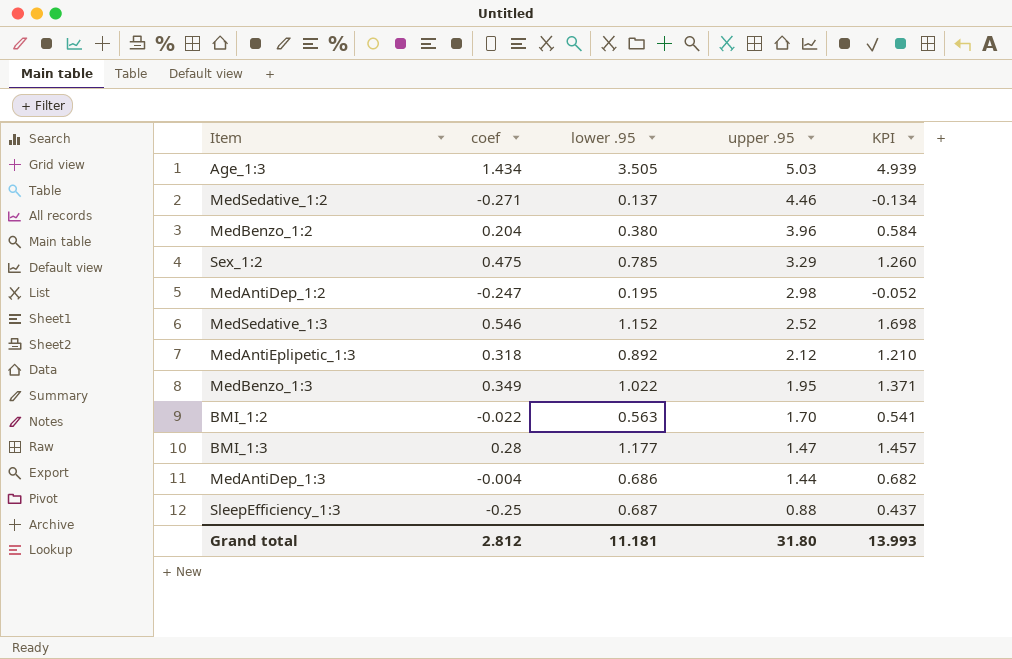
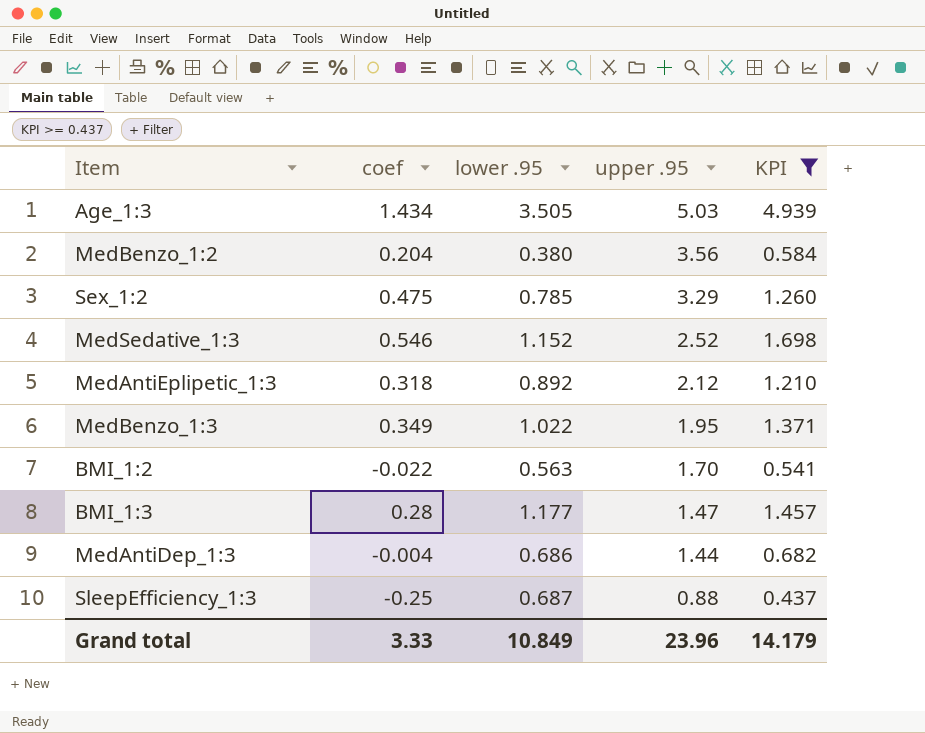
filter: none -> KPI >= 0.437
MedBenzo_1:2 | upper .95: 3.96 -> 3.56
Grand total | coef: 2.812 -> 3.33
Grand total | lower .95: 11.181 -> 10.849
Grand total | upper .95: 31.80 -> 23.96
Grand total | KPI: 13.993 -> 14.179

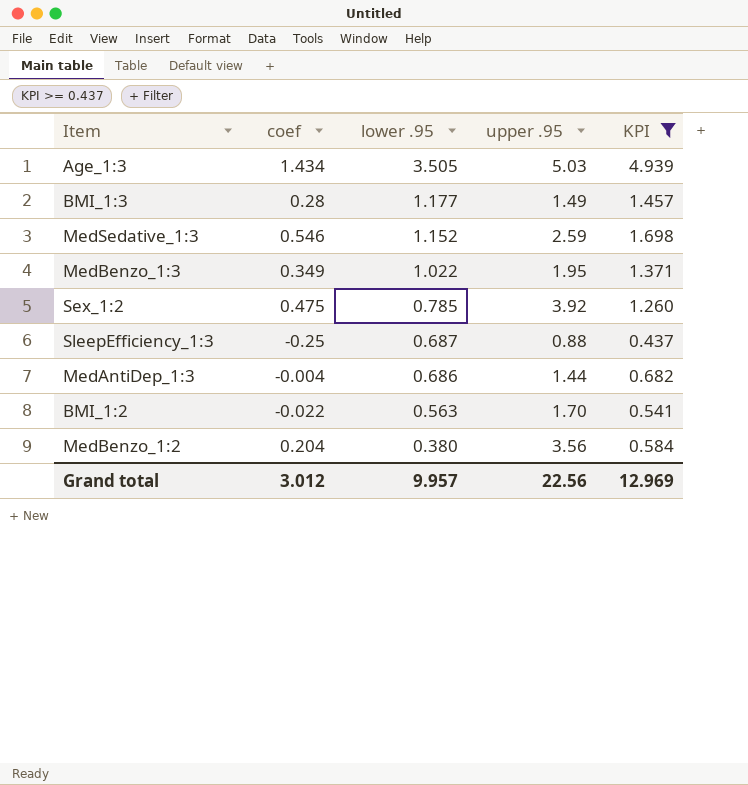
row order: upper .95 descending -> lower .95 descending
row MedAntiEplipetic_1:3: 0.318 | 0.892 | 2.12 | 1.210 -> none
BMI_1:3 | upper .95: 1.47 -> 1.49
MedSedative_1:3 | upper .95: 2.52 -> 2.59
Sex_1:2 | upper .95: 3.29 -> 3.92
Grand total | coef: 3.33 -> 3.012
Grand total | lower .95: 10.849 -> 9.957
Grand total | upper .95: 23.96 -> 22.56
Grand total | KPI: 14.179 -> 12.969

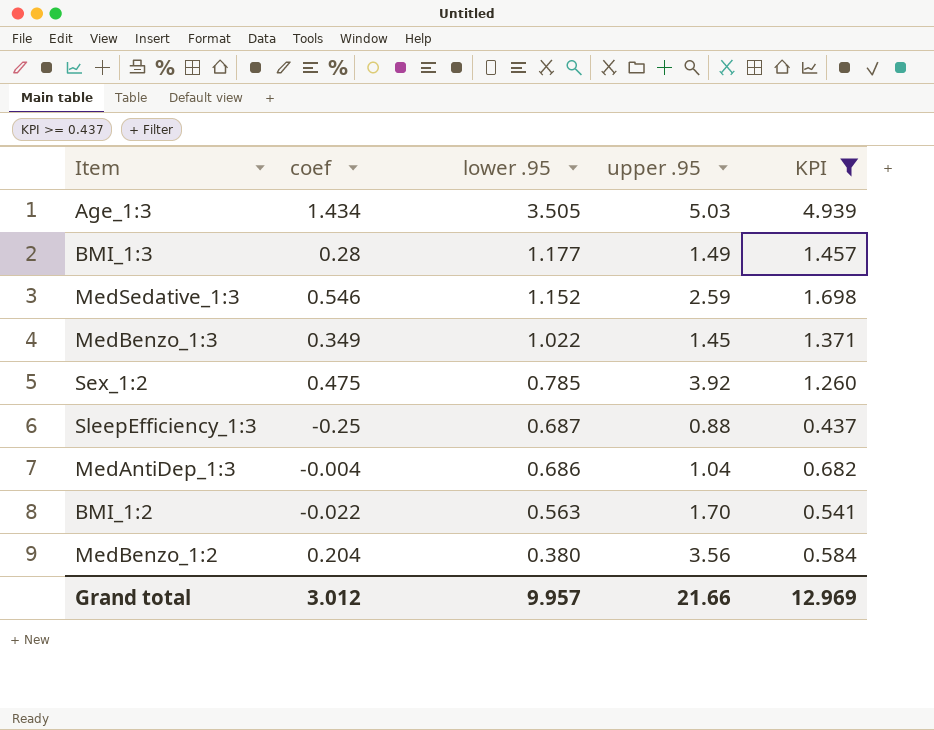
MedBenzo_1:3 | upper .95: 1.95 -> 1.45
MedAntiDep_1:3 | upper .95: 1.44 -> 1.04
Grand total | upper .95: 22.56 -> 21.66

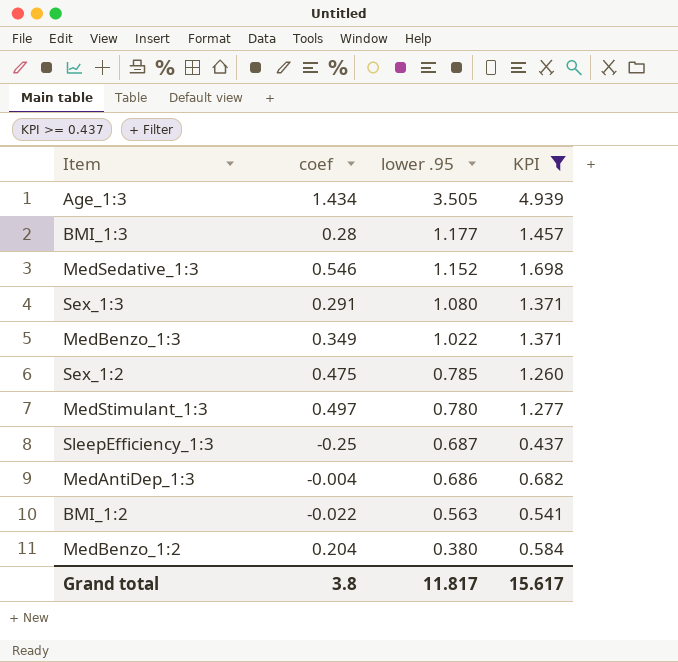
column upper .95 | position: 4 -> none
row Sex_1:3: none -> 0.291 | 1.080 | 1.371
row MedStimulant_1:3: none -> 0.497 | 0.780 | 1.277
Grand total | coef: 3.012 -> 3.8
Grand total | lower .95: 9.957 -> 11.817
Grand total | KPI: 12.969 -> 15.617

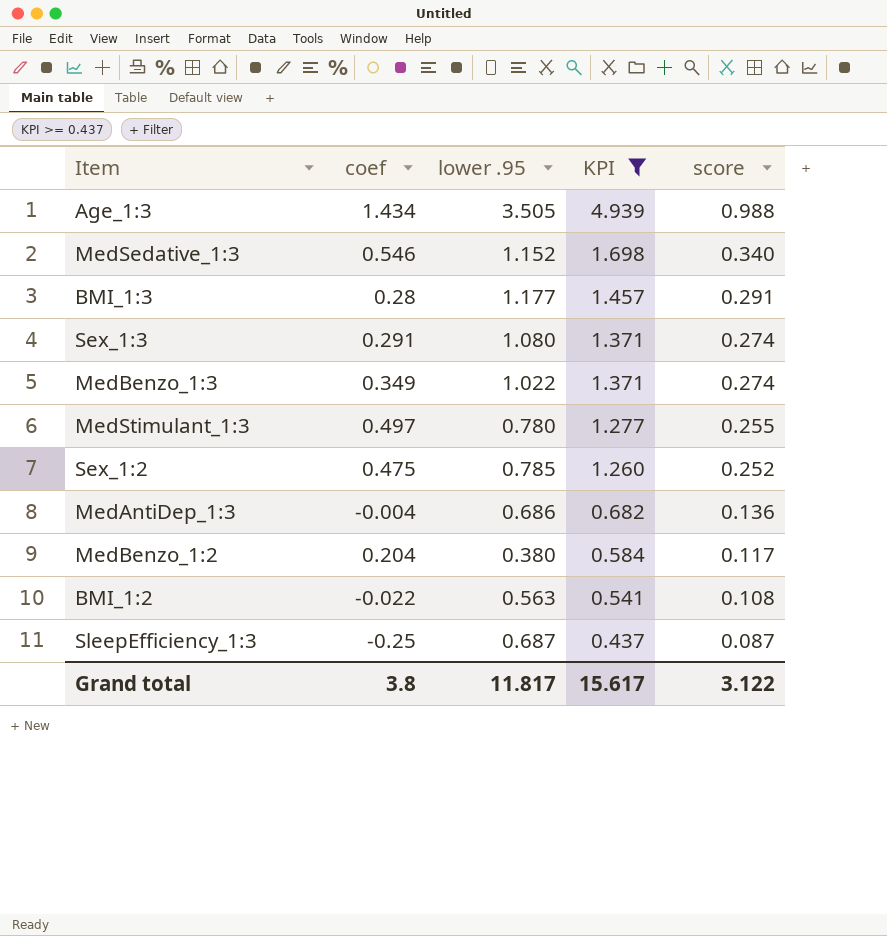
row order: lower .95 descending -> KPI descending
column score | formula: none -> [KPI] * 0.2

